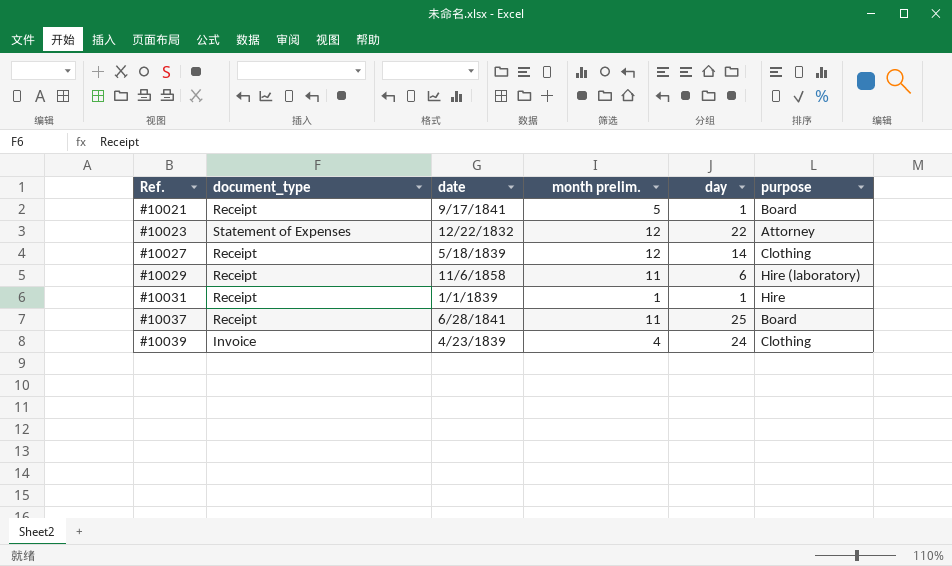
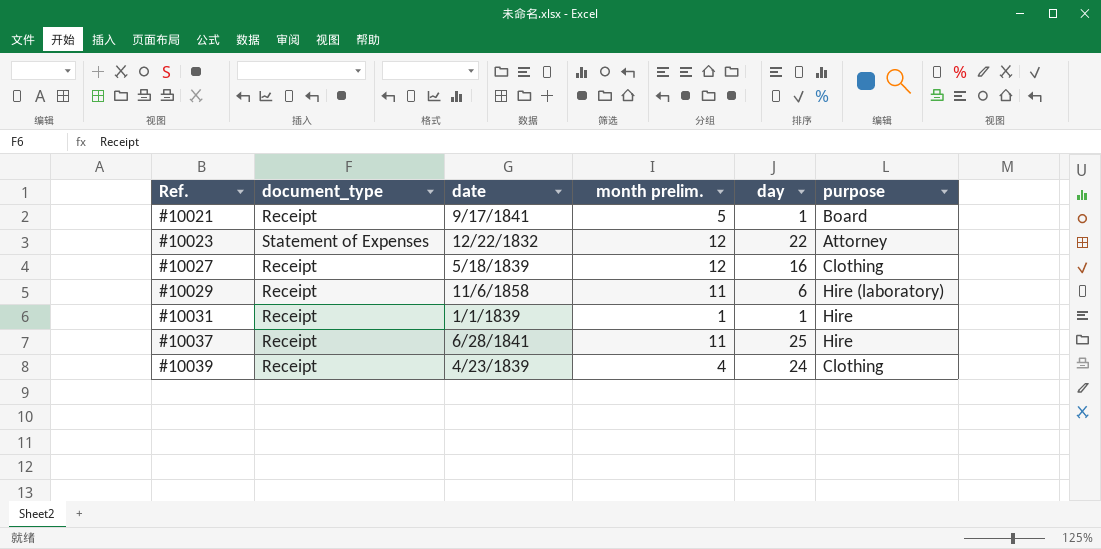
#10027 | day: 14 -> 16
#10037 | purpose: Board -> Hire
#10039 | document_type: Invoice -> Receipt

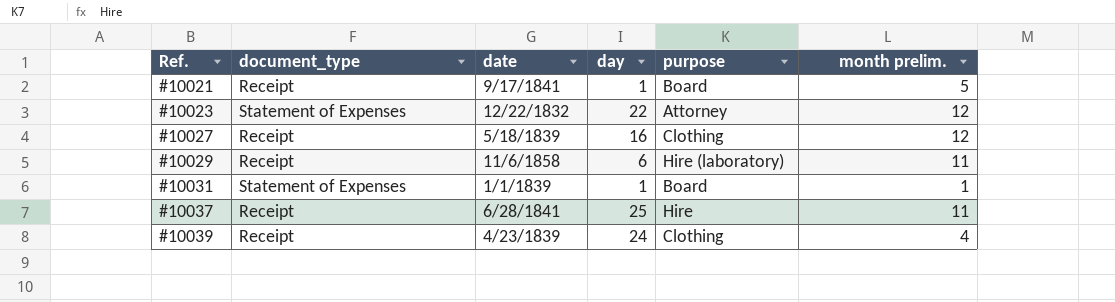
column month prelim. | position: 4 -> 6
#10031 | document_type: Receipt -> Statement of Expenses
#10031 | purpose: Hire -> Board

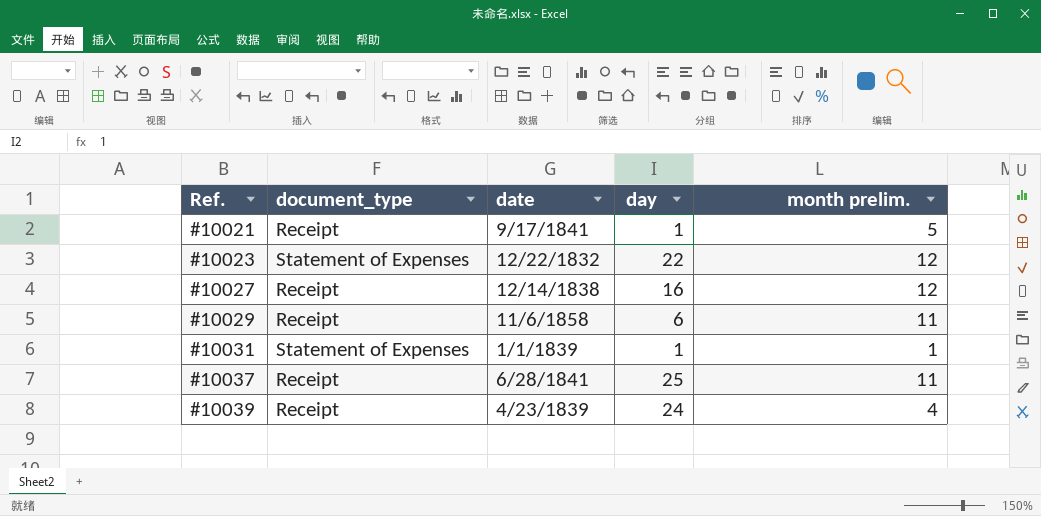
column purpose | position: 5 -> none
#10027 | date: 5/18/1839 -> 12/14/1838

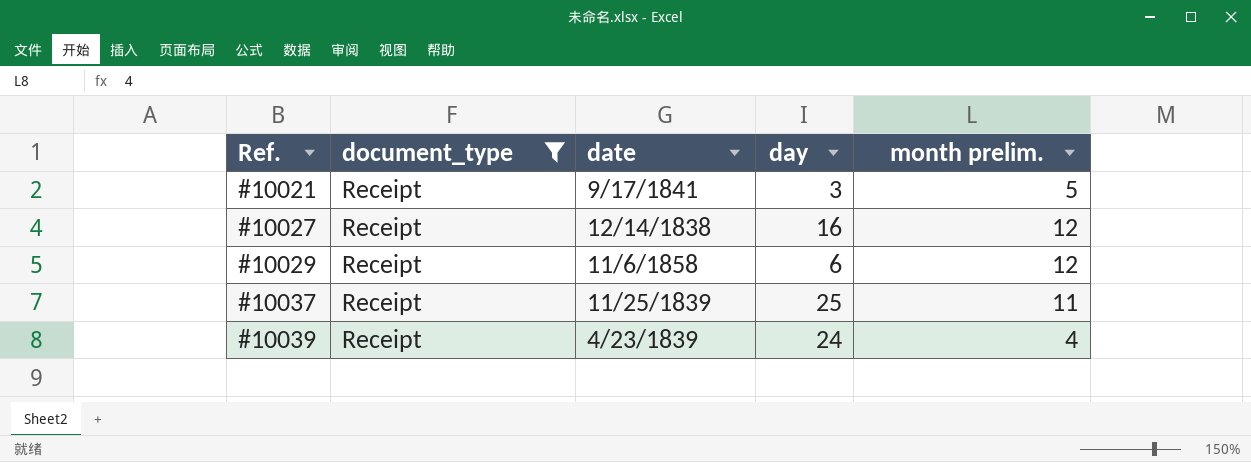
filter: none -> document_type = Receipt
#10021 | day: 1 -> 3
#10029 | month prelim.: 11 -> 12
#10037 | date: 6/28/1841 -> 11/25/1839

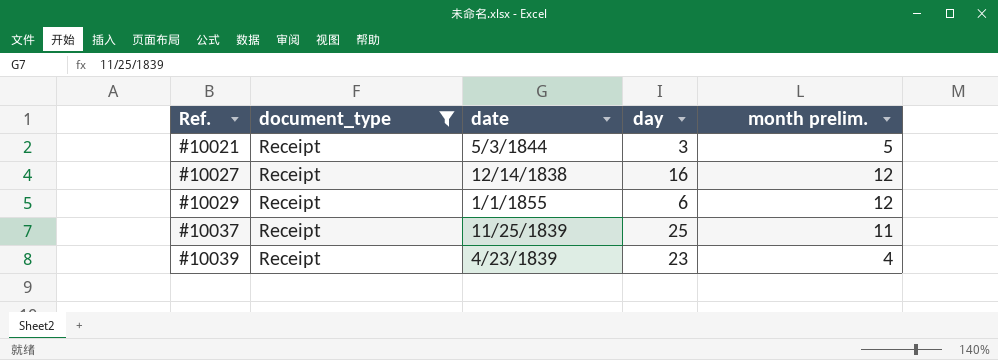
#10021 | date: 9/17/1841 -> 5/3/1844
#10029 | date: 11/6/1858 -> 1/1/1855
#10039 | day: 24 -> 23

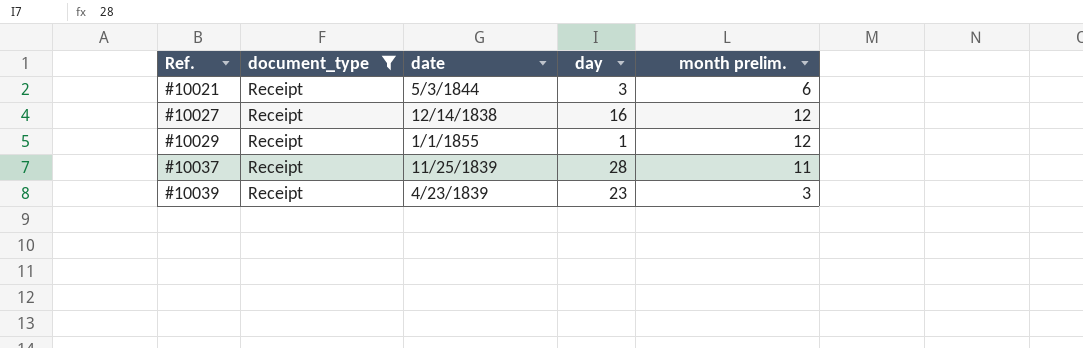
#10021 | month prelim.: 5 -> 6
#10029 | day: 6 -> 1
#10037 | day: 25 -> 28
#10039 | month prelim.: 4 -> 3

